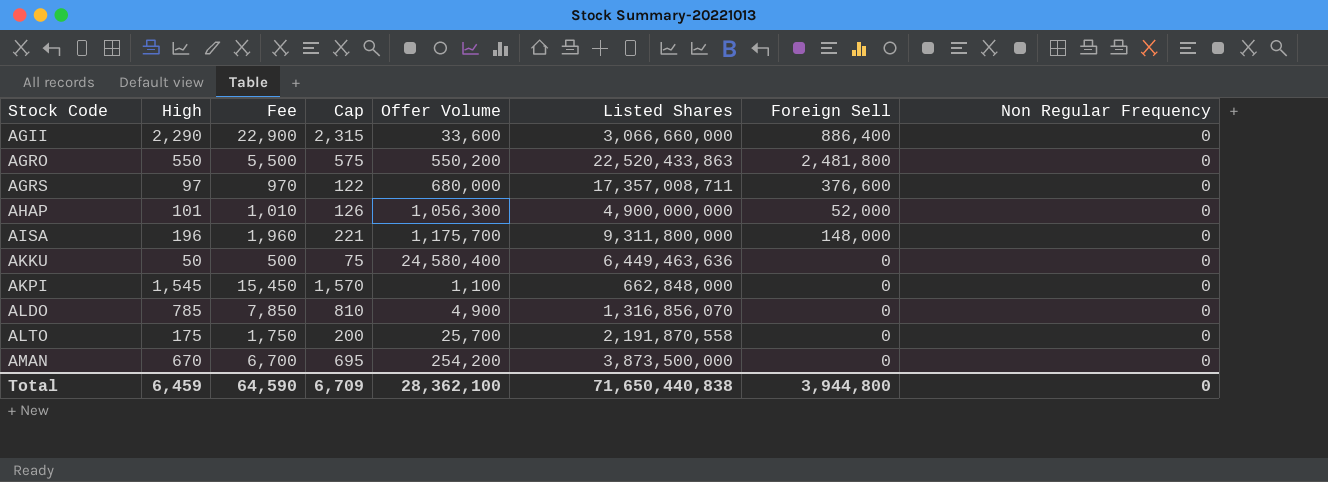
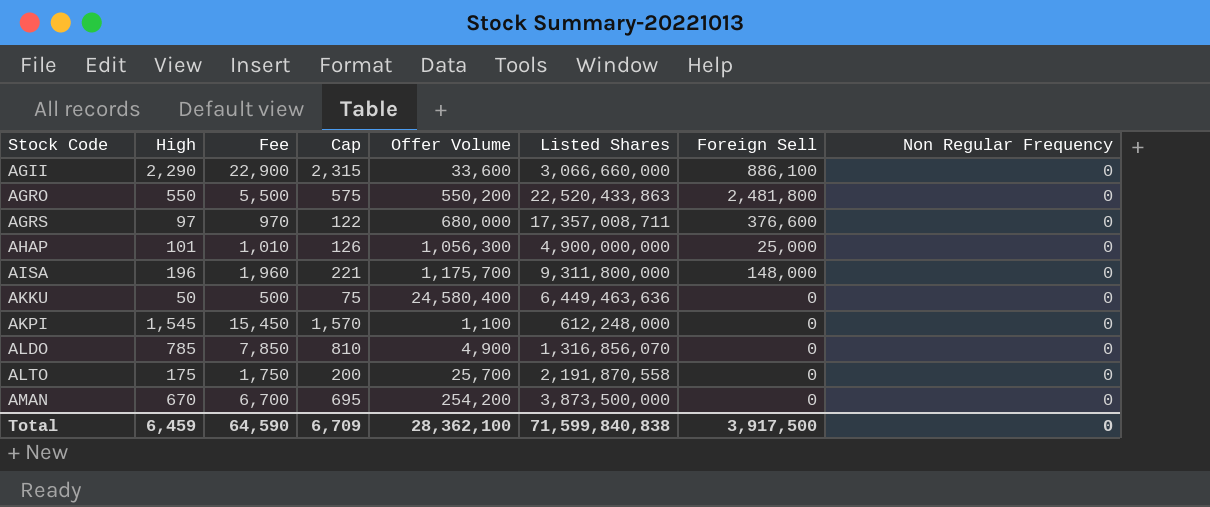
AGII | Foreign Sell: 886,400 -> 886,100
AHAP | Foreign Sell: 52,000 -> 25,000
AKPI | Listed Shares: 662,848,000 -> 612,248,000
Total | Listed Shares: 71,650,440,838 -> 71,599,840,838
Total | Foreign Sell: 3,944,800 -> 3,917,500

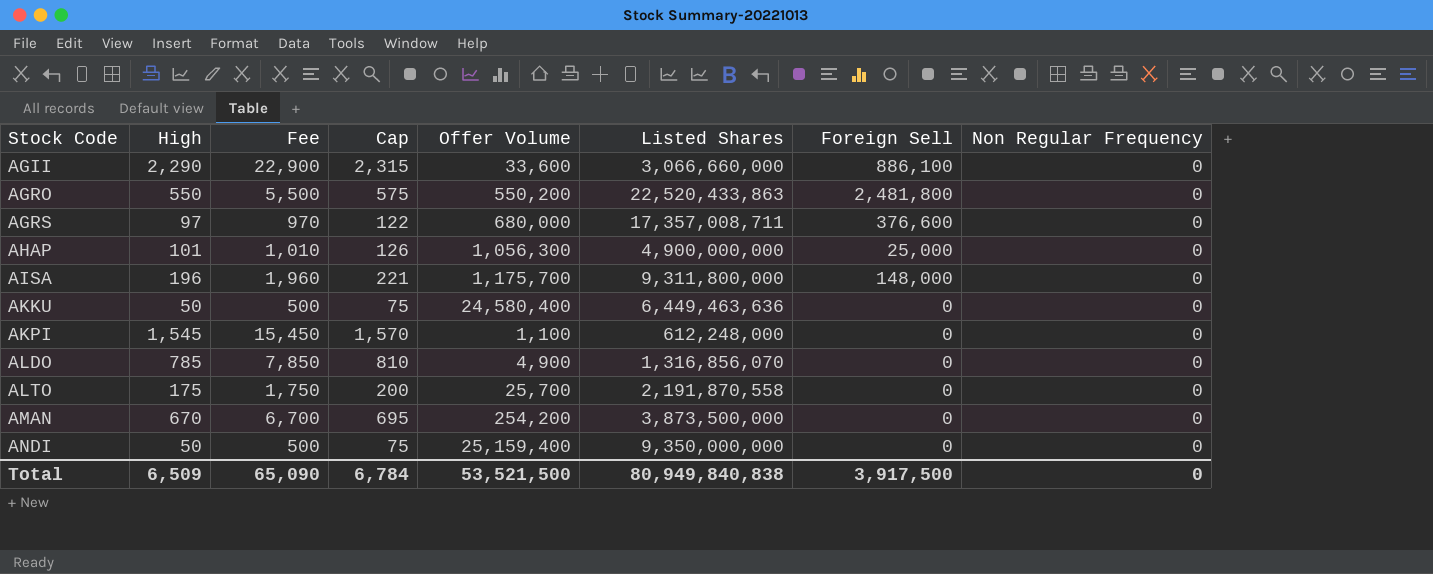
row ANDI: none -> 50 | 500 | 75 | 25,159,400 | 9,350,000,000 | 0 | 0
Total | High: 6,459 -> 6,509
Total | Fee: 64,590 -> 65,090
Total | Cap: 6,709 -> 6,784
Total | Offer Volume: 28,362,100 -> 53,521,500
Total | Listed Shares: 71,599,840,838 -> 80,949,840,838

